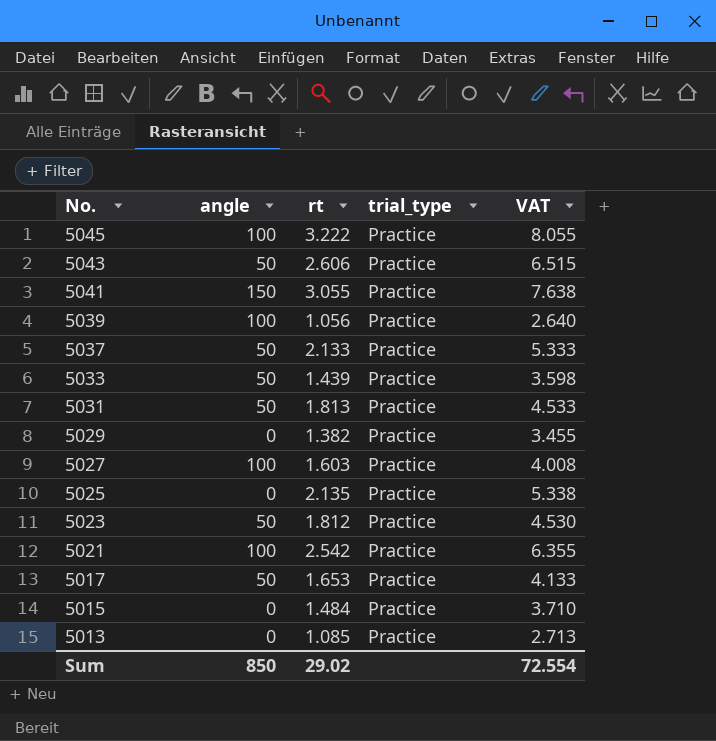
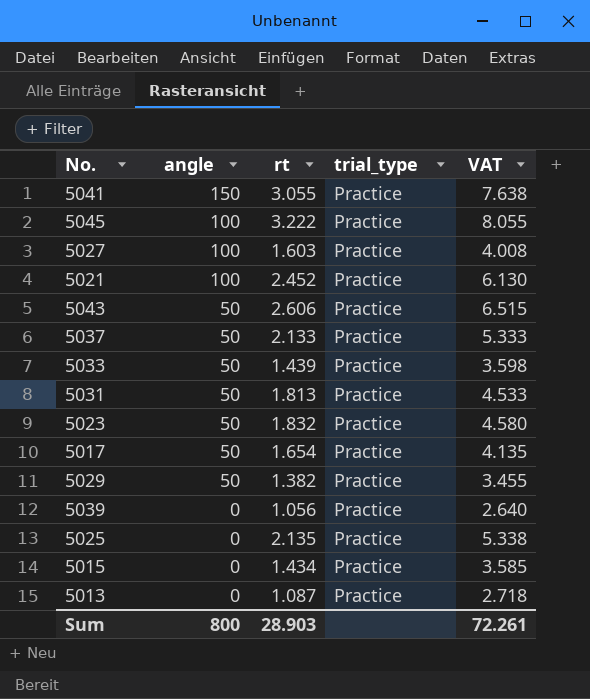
row order: No. descending -> angle descending
5021 | rt: 2.542 -> 2.452
5021 | VAT: 6.355 -> 6.130
5023 | rt: 1.812 -> 1.832
5023 | VAT: 4.530 -> 4.580
5017 | rt: 1.653 -> 1.654
5017 | VAT: 4.133 -> 4.135
5029 | angle: 0 -> 50
5039 | angle: 100 -> 0
5015 | rt: 1.484 -> 1.434
5015 | VAT: 3.710 -> 3.585
5013 | rt: 1.085 -> 1.087
5013 | VAT: 2.713 -> 2.718
Sum | angle: 850 -> 800
Sum | rt: 29.02 -> 28.903
Sum | VAT: 72.554 -> 72.261

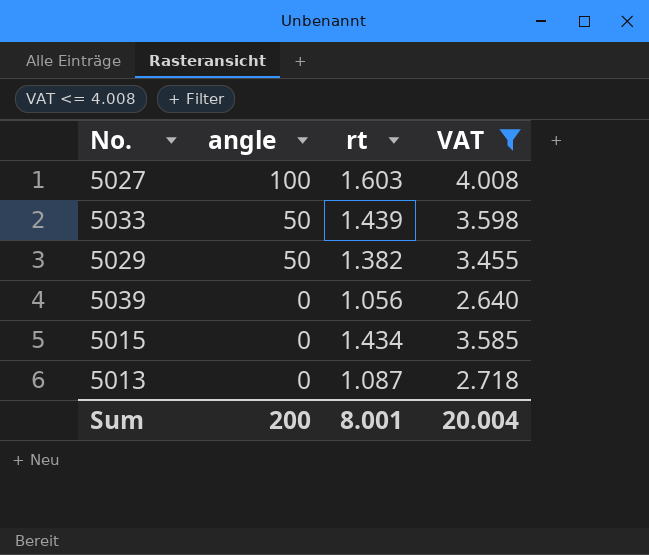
filter: none -> VAT <= 4.008
column trial_type | position: 4 -> none
Sum | angle: 800 -> 200
Sum | rt: 28.903 -> 8.001
Sum | VAT: 72.261 -> 20.004

